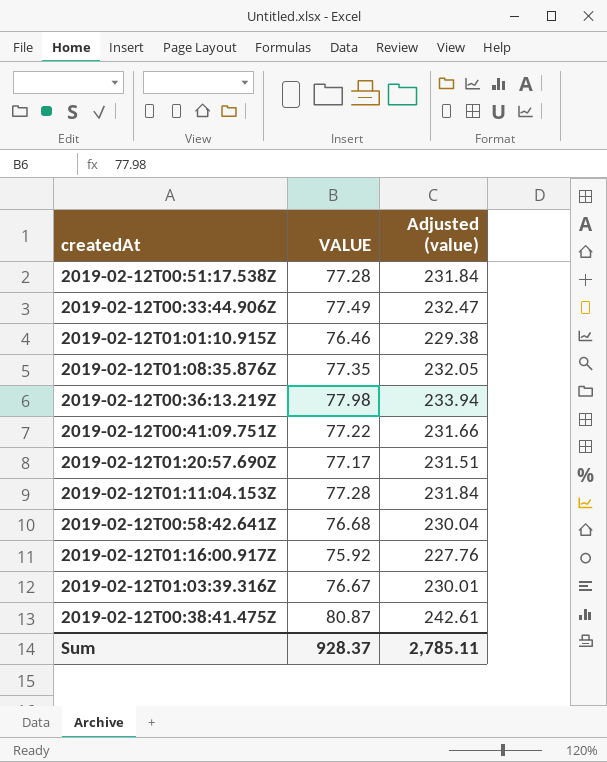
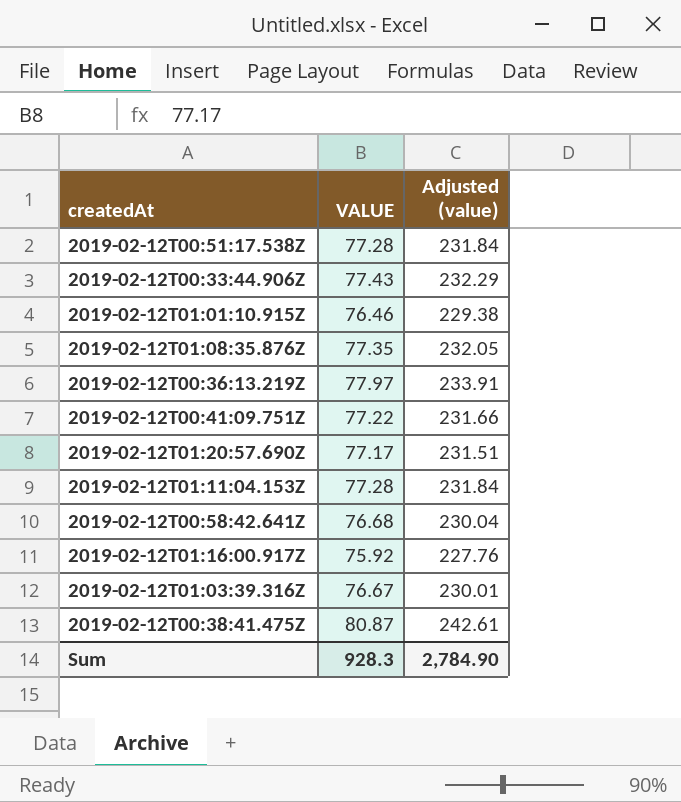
2019-02-12T00:33:44.906Z | VALUE: 77.49 -> 77.43
2019-02-12T00:33:44.906Z | Adjusted (value): 232.47 -> 232.29
2019-02-12T00:36:13.219Z | VALUE: 77.98 -> 77.97
2019-02-12T00:36:13.219Z | Adjusted (value): 233.94 -> 233.91
Sum | VALUE: 928.37 -> 928.3
Sum | Adjusted (value): 2,785.11 -> 2,784.90

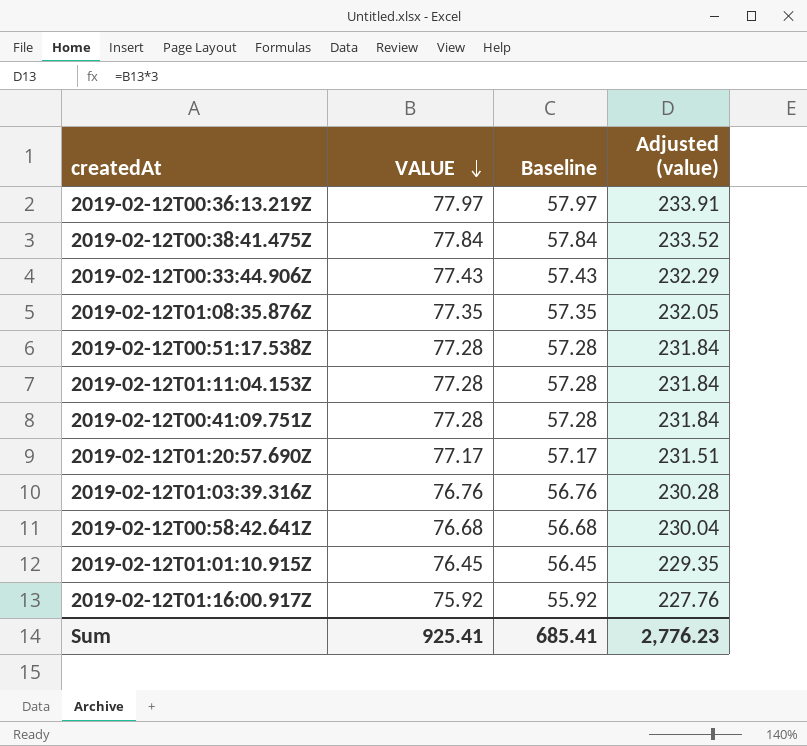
row order: none -> VALUE descending
column Baseline | formula: none -> [VALUE] - 20
2019-02-12T00:38:41.475Z | VALUE: 80.87 -> 77.84
2019-02-12T00:38:41.475Z | Adjusted (value): 242.61 -> 233.52
2019-02-12T00:41:09.751Z | VALUE: 77.22 -> 77.28
2019-02-12T00:41:09.751Z | Adjusted (value): 231.66 -> 231.84
2019-02-12T01:03:39.316Z | VALUE: 76.67 -> 76.76
2019-02-12T01:03:39.316Z | Adjusted (value): 230.01 -> 230.28
2019-02-12T01:01:10.915Z | VALUE: 76.46 -> 76.45
2019-02-12T01:01:10.915Z | Adjusted (value): 229.38 -> 229.35
Sum | VALUE: 928.3 -> 925.41
Sum | Adjusted (value): 2,784.90 -> 2,776.23

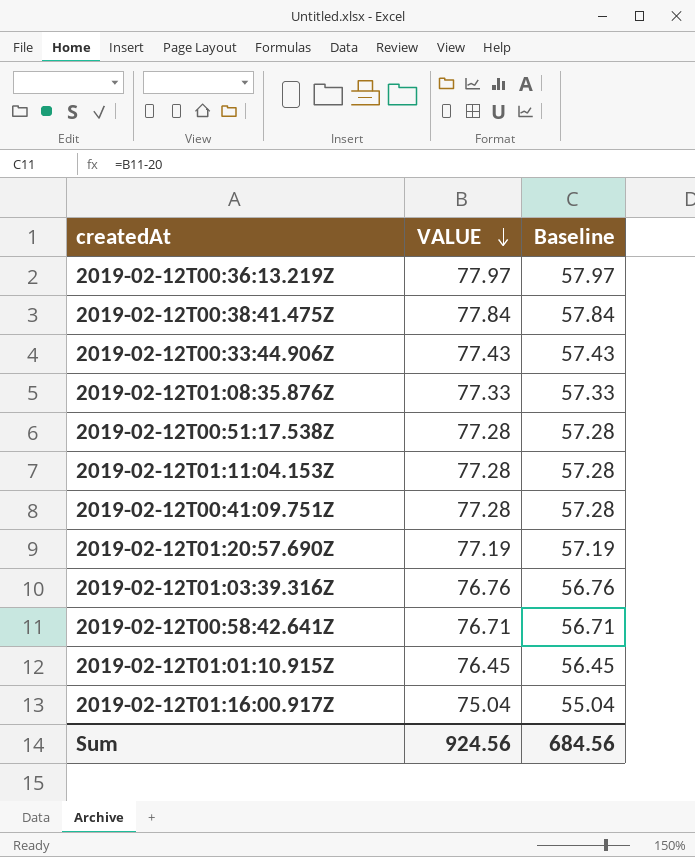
column Adjusted (value) | formula: [VALUE] * 3 -> none
2019-02-12T01:08:35.876Z | VALUE: 77.35 -> 77.33
2019-02-12T01:08:35.876Z | Baseline: 57.35 -> 57.33
2019-02-12T01:20:57.690Z | VALUE: 77.17 -> 77.19
2019-02-12T01:20:57.690Z | Baseline: 57.17 -> 57.19
2019-02-12T00:58:42.641Z | VALUE: 76.68 -> 76.71
2019-02-12T00:58:42.641Z | Baseline: 56.68 -> 56.71
2019-02-12T01:16:00.917Z | VALUE: 75.92 -> 75.04
2019-02-12T01:16:00.917Z | Baseline: 55.92 -> 55.04
Sum | VALUE: 925.41 -> 924.56
Sum | Baseline: 685.41 -> 684.56

